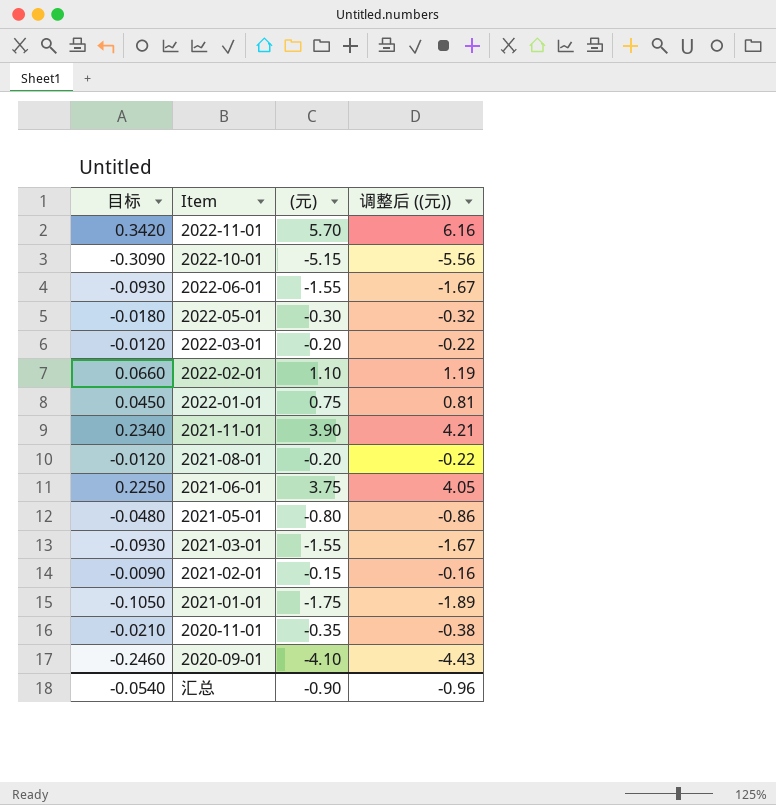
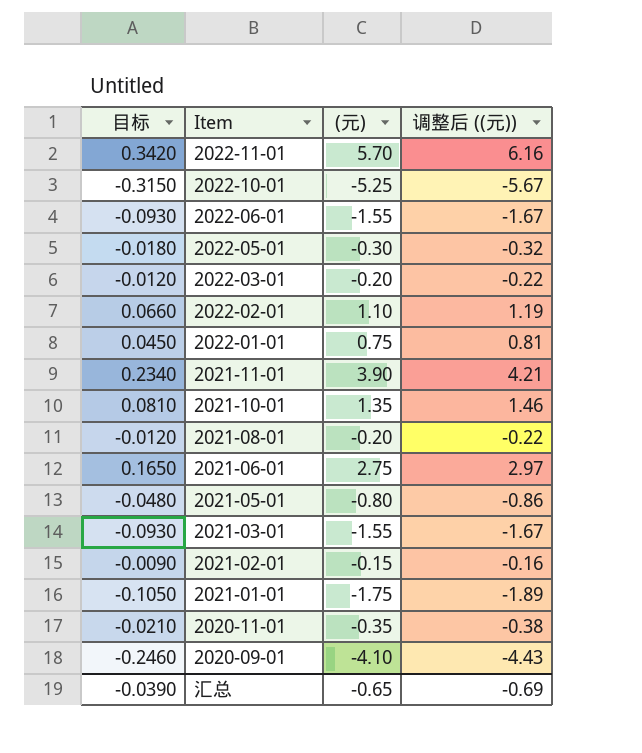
2022-10-01 | 目标: -0.3090 -> -0.3150
2022-10-01 | (元): -5.15 -> -5.25
2022-10-01 | 调整后 ((元)): -5.56 -> -5.67
row 2021-10-01: none -> 0.0810 | 1.35 | 1.46
2021-06-01 | 目标: 0.2250 -> 0.1650
2021-06-01 | (元): 3.75 -> 2.75
2021-06-01 | 调整后 ((元)): 4.05 -> 2.97
汇总 | 目标: -0.0540 -> -0.0390
汇总 | (元): -0.90 -> -0.65
汇总 | 调整后 ((元)): -0.96 -> -0.69

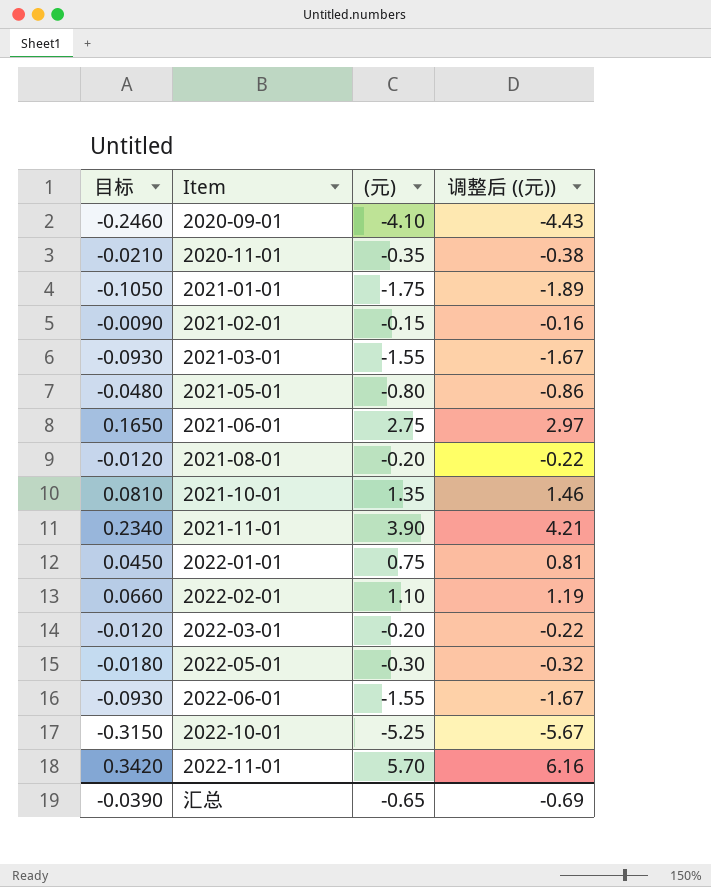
row order: Item descending -> Item ascending

